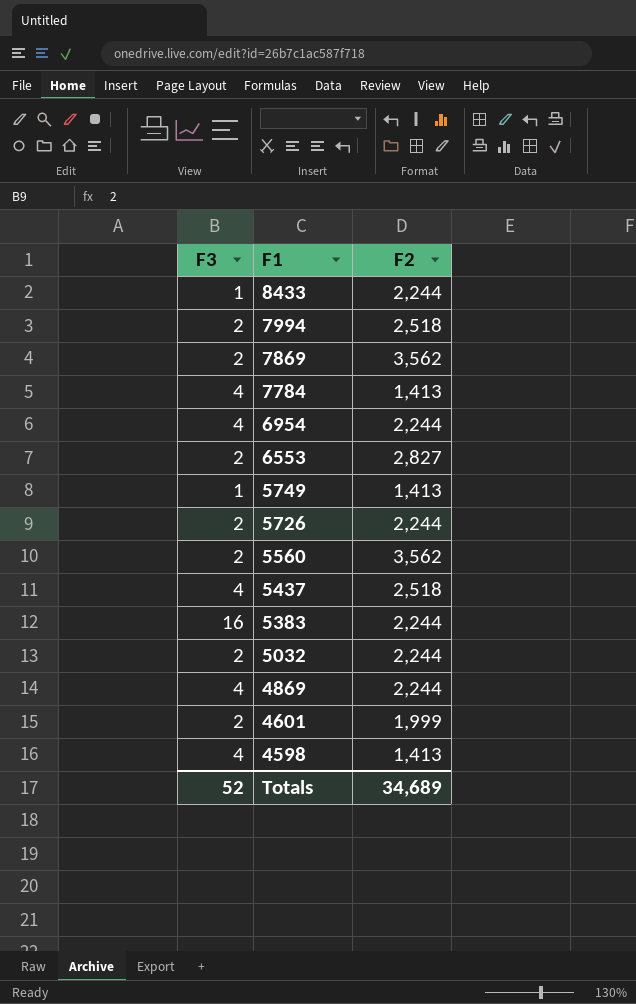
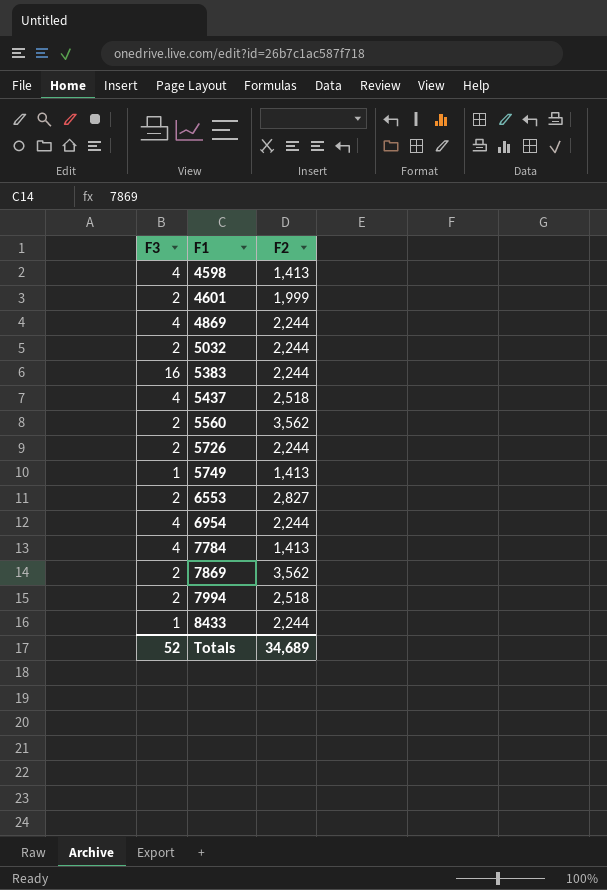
row order: F1 descending -> F1 ascending

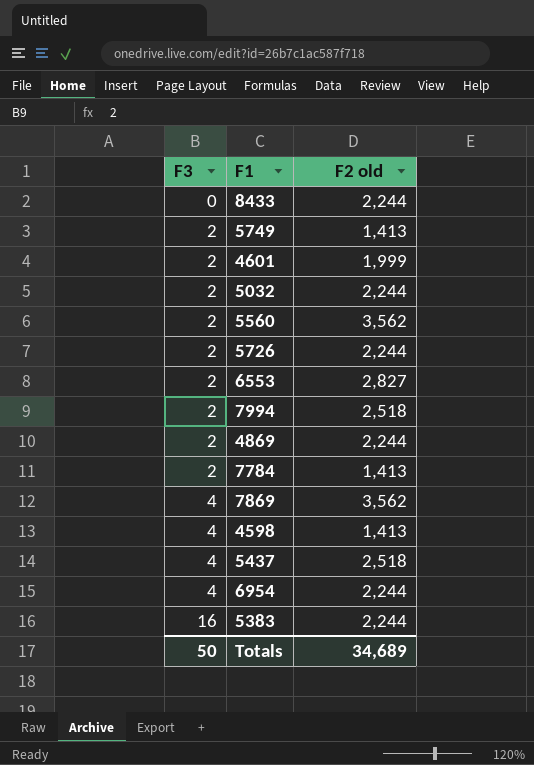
row order: F1 ascending -> F3 ascending
column name: F2 -> F2 old
8433 | F3: 1 -> 0
5749 | F3: 1 -> 2
4869 | F3: 4 -> 2
7784 | F3: 4 -> 2
7869 | F3: 2 -> 4
Totals | F3: 52 -> 50

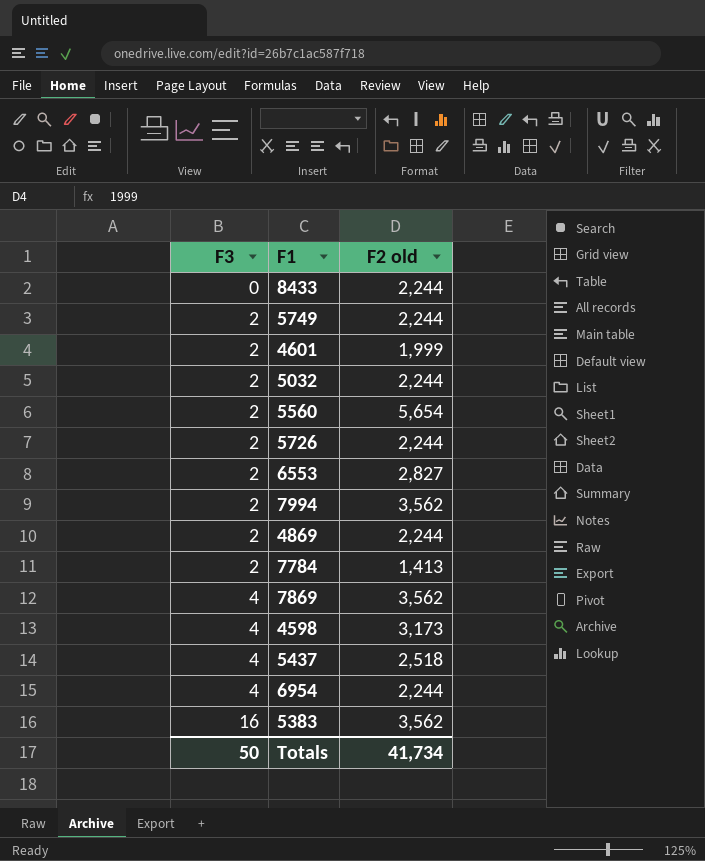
5749 | F2 old: 1,413 -> 2,244
5560 | F2 old: 3,562 -> 5,654
7994 | F2 old: 2,518 -> 3,562
4598 | F2 old: 1,413 -> 3,173
5383 | F2 old: 2,244 -> 3,562
Totals | F2 old: 34,689 -> 41,734

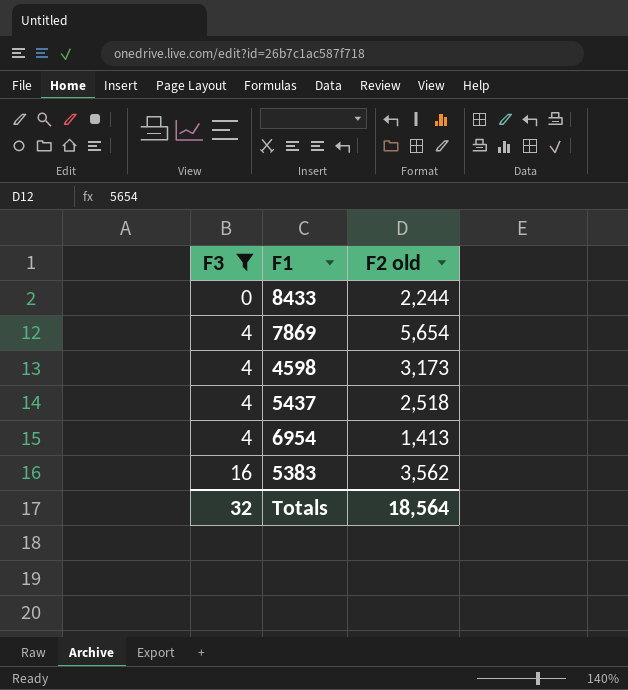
filter: none -> F3 != 2
7869 | F2 old: 3,562 -> 5,654
6954 | F2 old: 2,244 -> 1,413
Totals | F3: 50 -> 32
Totals | F2 old: 41,734 -> 18,564

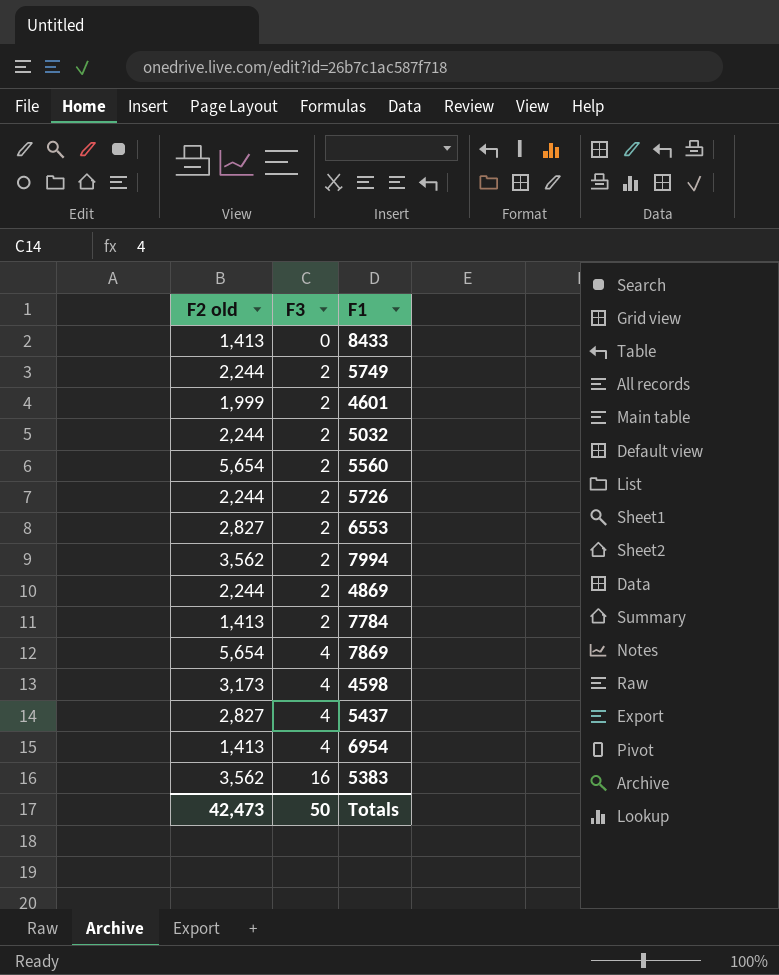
filter: F3 != 2 -> none
column F2 old | position: 3 -> 1
8433 | F2 old: 2,244 -> 1,413
5437 | F2 old: 2,518 -> 2,827
Totals | F2 old: 18,564 -> 42,473
Totals | F3: 32 -> 50

